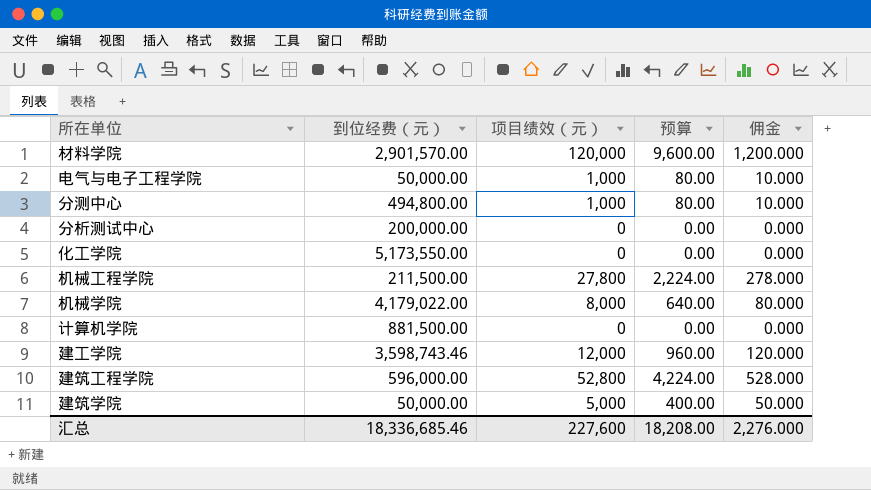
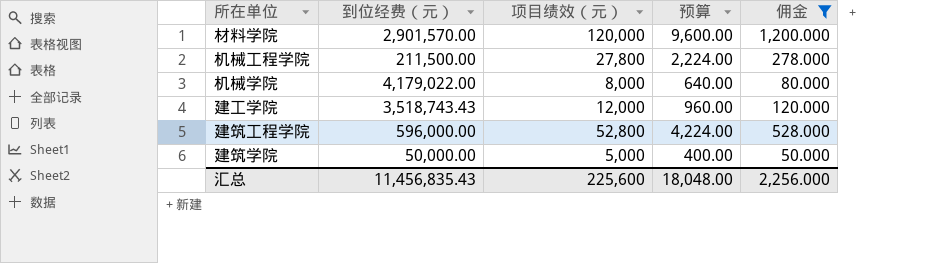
filter: none -> 佣金 >= 50.000
建工学院 | 到位经费（元）: 3,598,743.46 -> 3,518,743.43
汇总 | 到位经费（元）: 18,336,685.46 -> 11,456,835.43
汇总 | 项目绩效（元）: 227,600 -> 225,600
汇总 | 预算: 18,208.00 -> 18,048.00
汇总 | 佣金: 2,276.000 -> 2,256.000

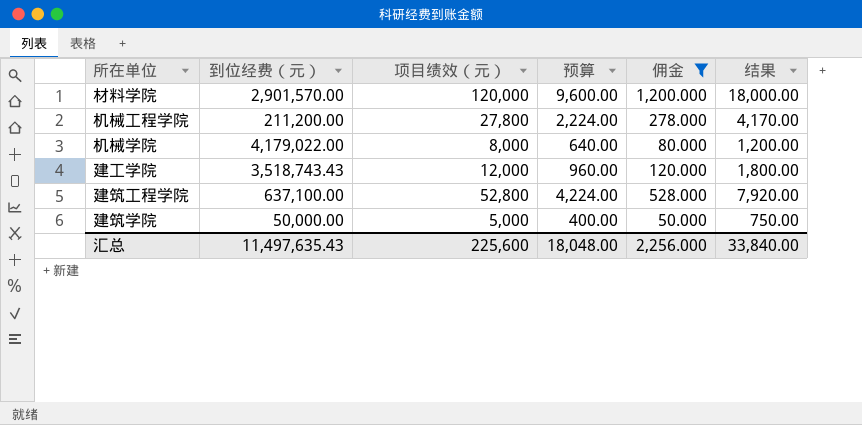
column 结果 | formula: none -> [项目绩效（元）] * 0.15
机械工程学院 | 到位经费（元）: 211,500.00 -> 211,200.00
建筑工程学院 | 到位经费（元）: 596,000.00 -> 637,100.00
汇总 | 到位经费（元）: 11,456,835.43 -> 11,497,635.43

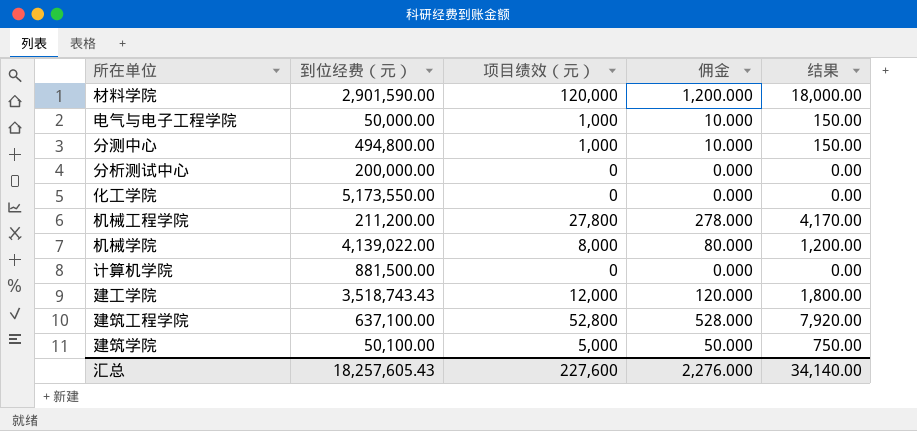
filter: 佣金 >= 50.000 -> none
column 预算 | formula: [项目绩效（元）] * 0.08 -> none
材料学院 | 到位经费（元）: 2,901,570.00 -> 2,901,590.00
机械学院 | 到位经费（元）: 4,179,022.00 -> 4,139,022.00
建筑学院 | 到位经费（元）: 50,000.00 -> 50,100.00
汇总 | 到位经费（元）: 11,497,635.43 -> 18,257,605.43
汇总 | 项目绩效（元）: 225,600 -> 227,600
汇总 | 佣金: 2,256.000 -> 2,276.000
汇总 | 结果: 33,840.00 -> 34,140.00

